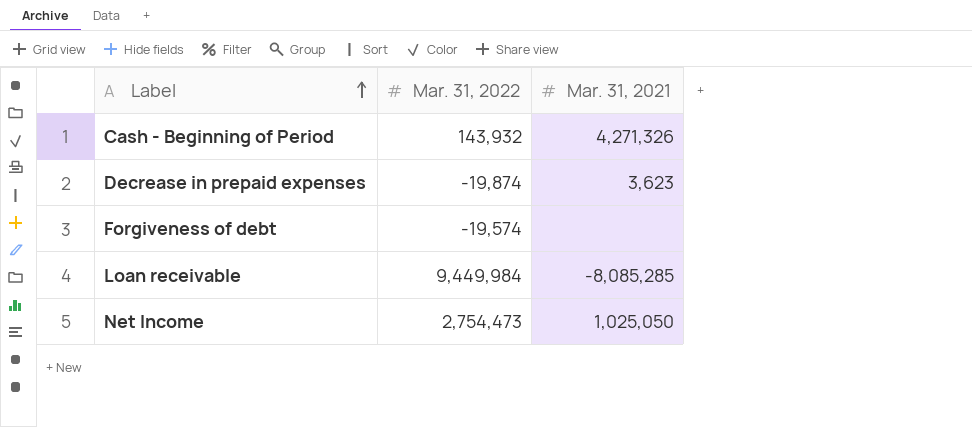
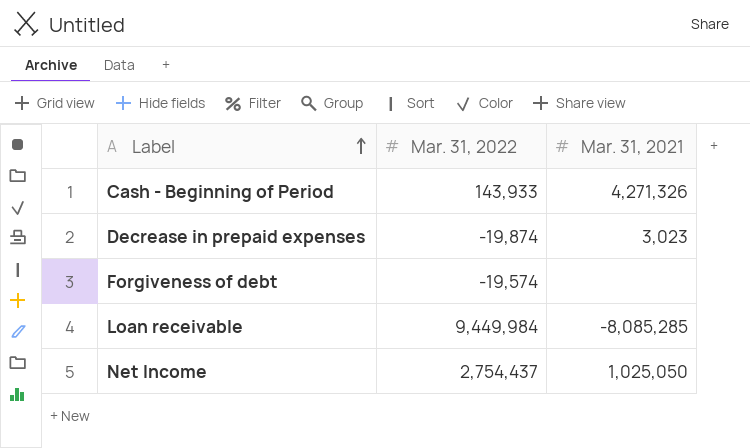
Cash - Beginning of Period | Mar. 31, 2022: 143,932 -> 143,933
Decrease in prepaid expenses | Mar. 31, 2021: 3,623 -> 3,023
Net Income | Mar. 31, 2022: 2,754,473 -> 2,754,437

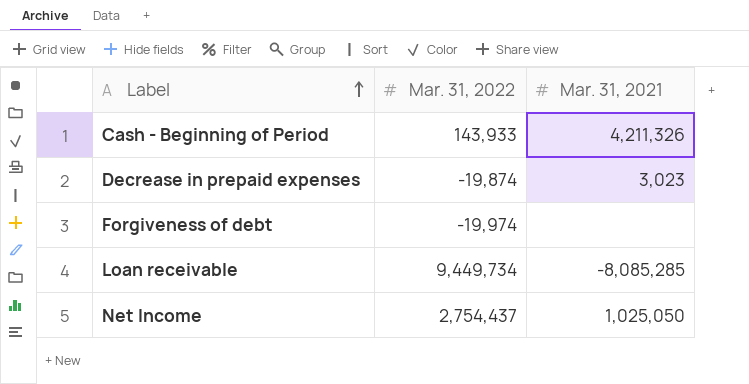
Cash - Beginning of Period | Mar. 31, 2021: 4,271,326 -> 4,211,326
Forgiveness of debt | Mar. 31, 2022: -19,574 -> -19,974
Loan receivable | Mar. 31, 2022: 9,449,984 -> 9,449,734

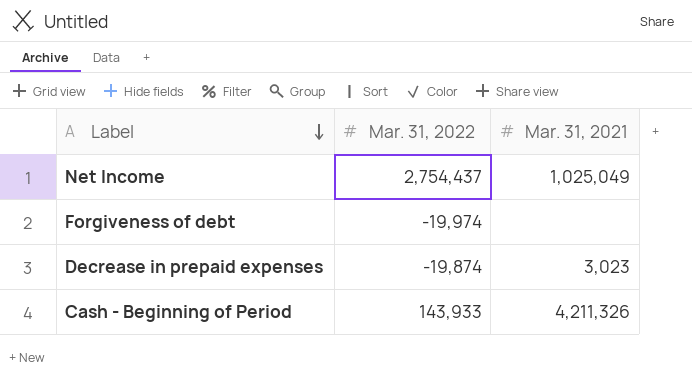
row order: Label ascending -> Label descending
row Loan receivable: 9,449,734 | -8,085,285 -> none
Net Income | Mar. 31, 2021: 1,025,050 -> 1,025,049

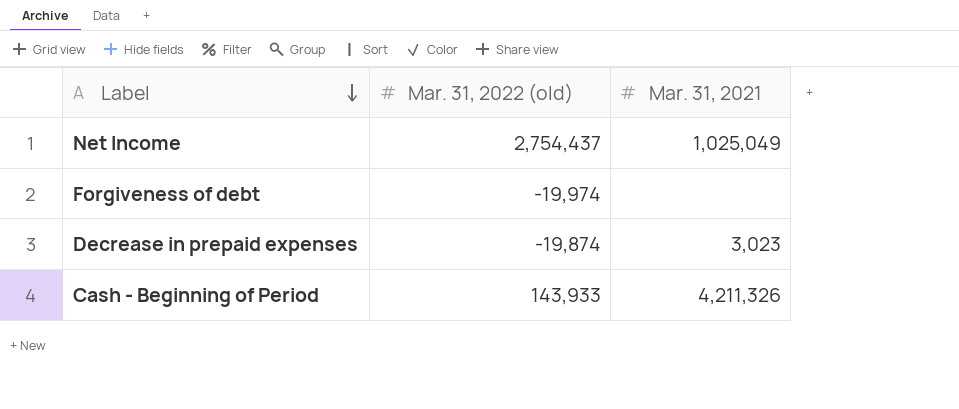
column name: Mar. 31, 2022 -> Mar. 31, 2022 (old)

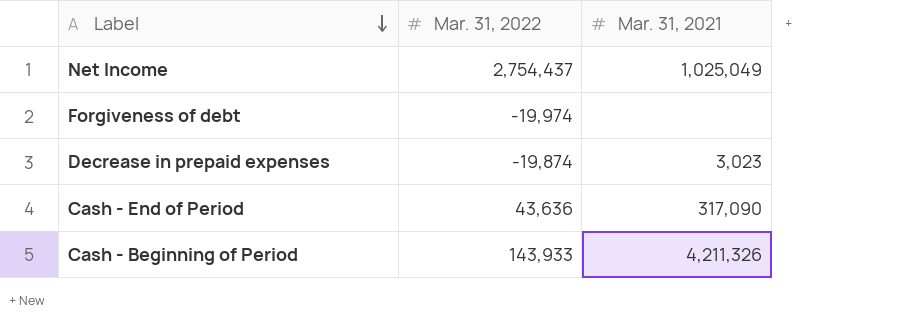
column name: Mar. 31, 2022 (old) -> Mar. 31, 2022
row Cash - End of Period: none -> 43,636 | 317,090

